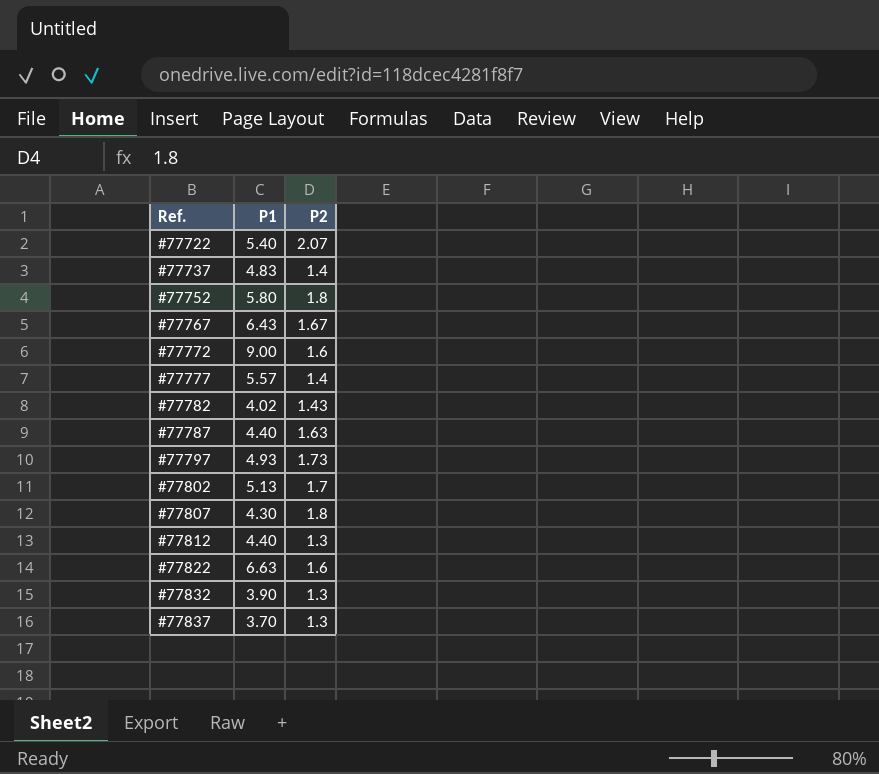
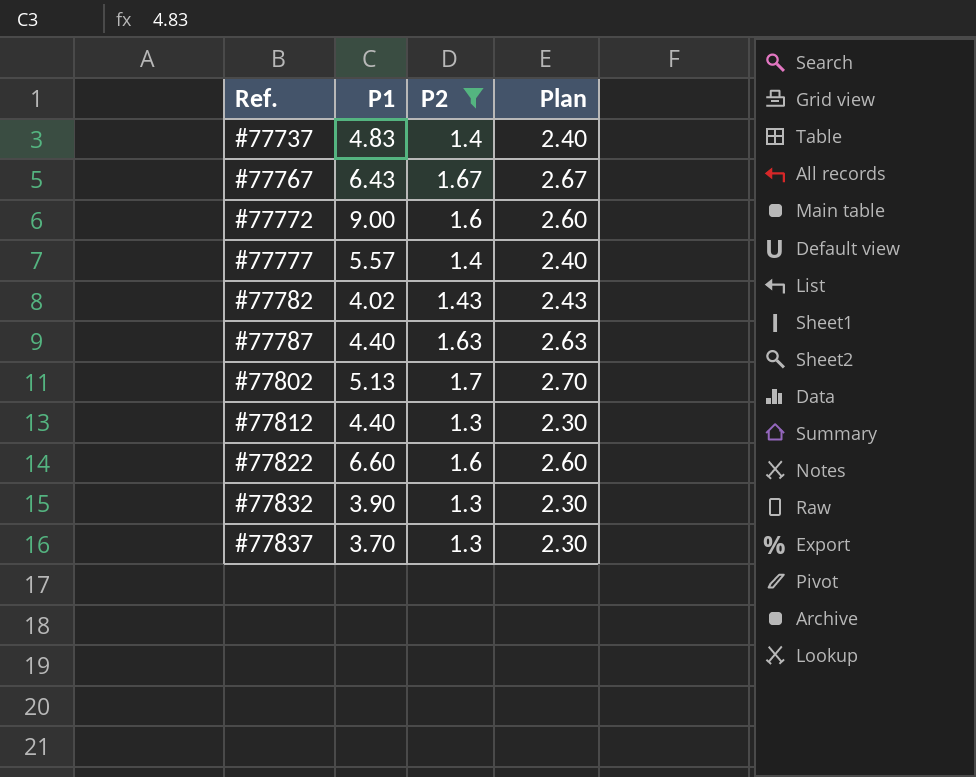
filter: none -> P2 <= 1.7
column Plan | formula: none -> [P2] + 1
#77822 | P1: 6.63 -> 6.60

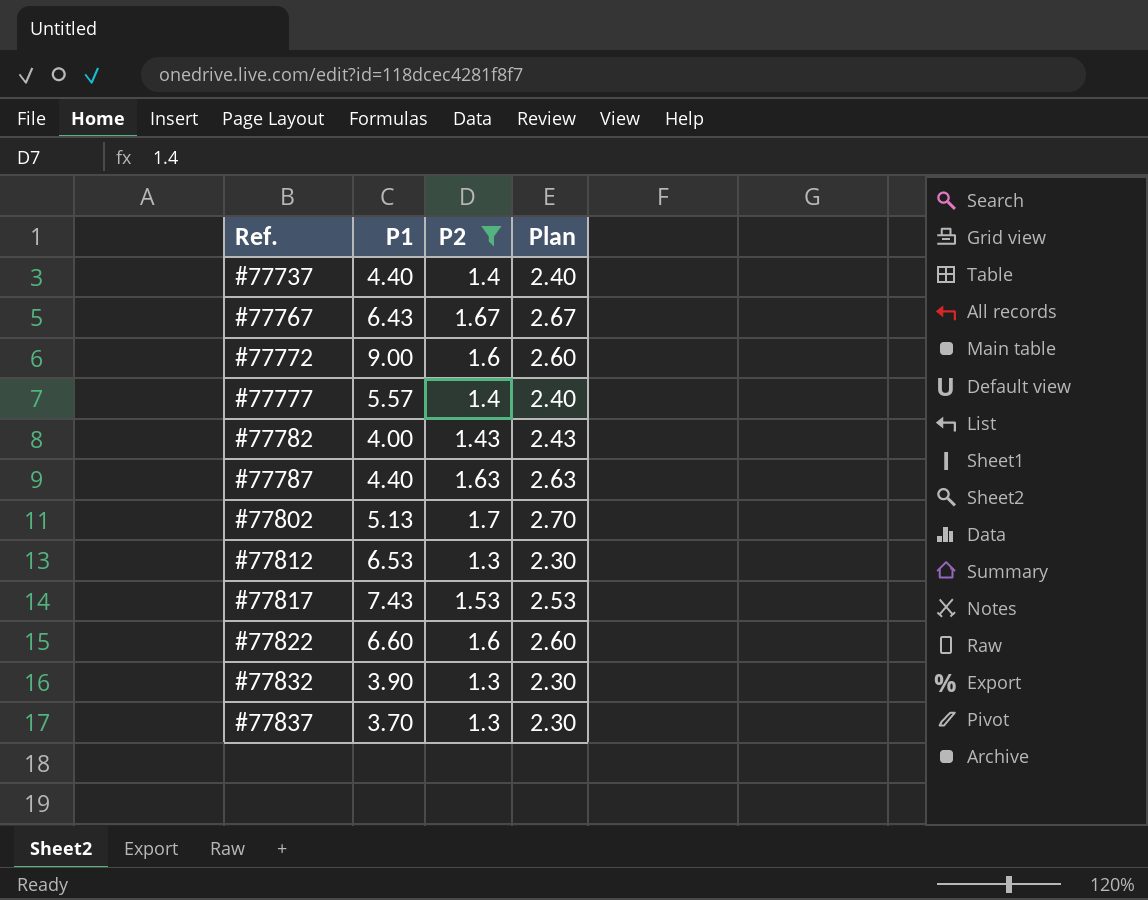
#77737 | P1: 4.83 -> 4.40
#77782 | P1: 4.02 -> 4.00
#77812 | P1: 4.40 -> 6.53
row #77817: none -> 7.43 | 1.53 | 2.53

